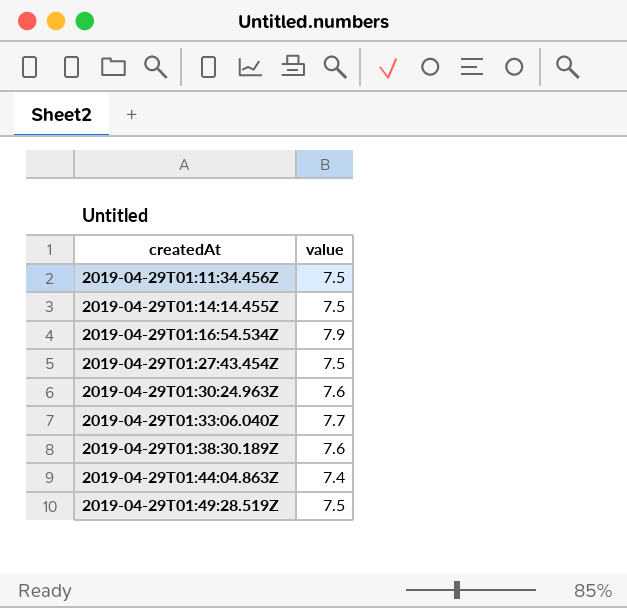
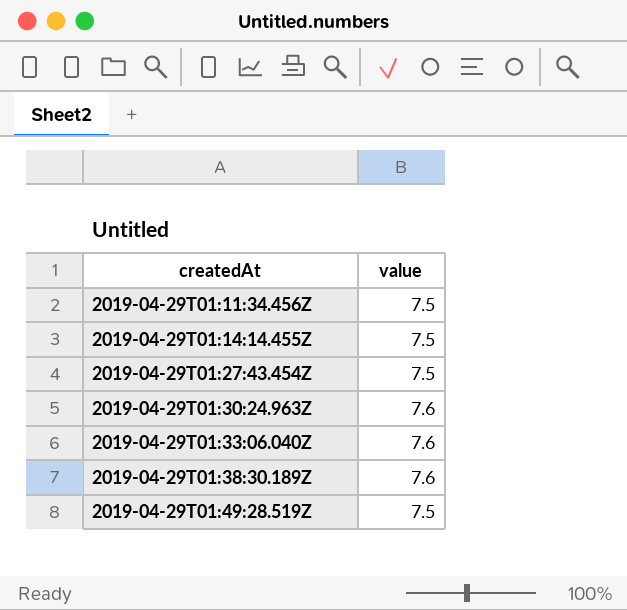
row 2019-04-29T01:16:54.534Z: 7.9 -> none
row 2019-04-29T01:44:04.863Z: 7.4 -> none
2019-04-29T01:33:06.040Z | value: 7.7 -> 7.6

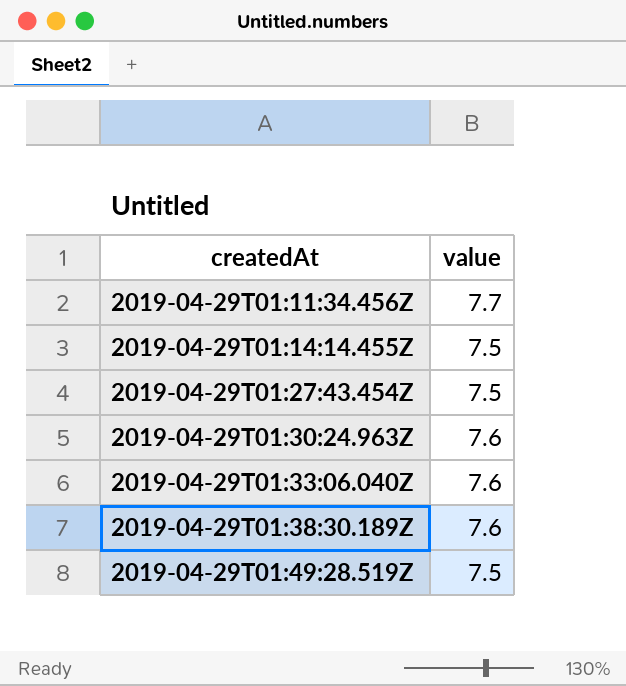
2019-04-29T01:11:34.456Z | value: 7.5 -> 7.7

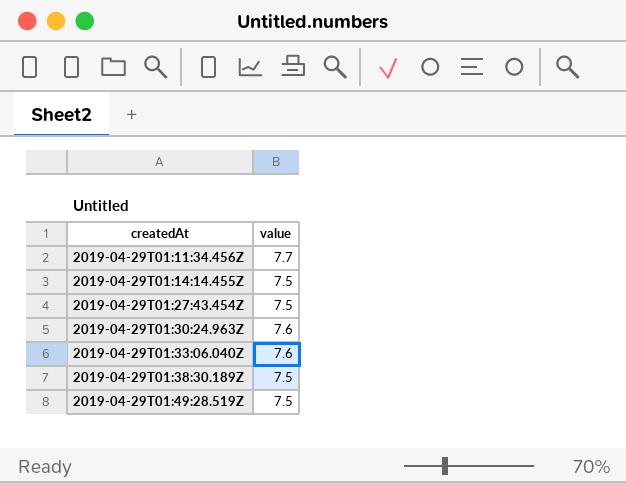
2019-04-29T01:38:30.189Z | value: 7.6 -> 7.5

